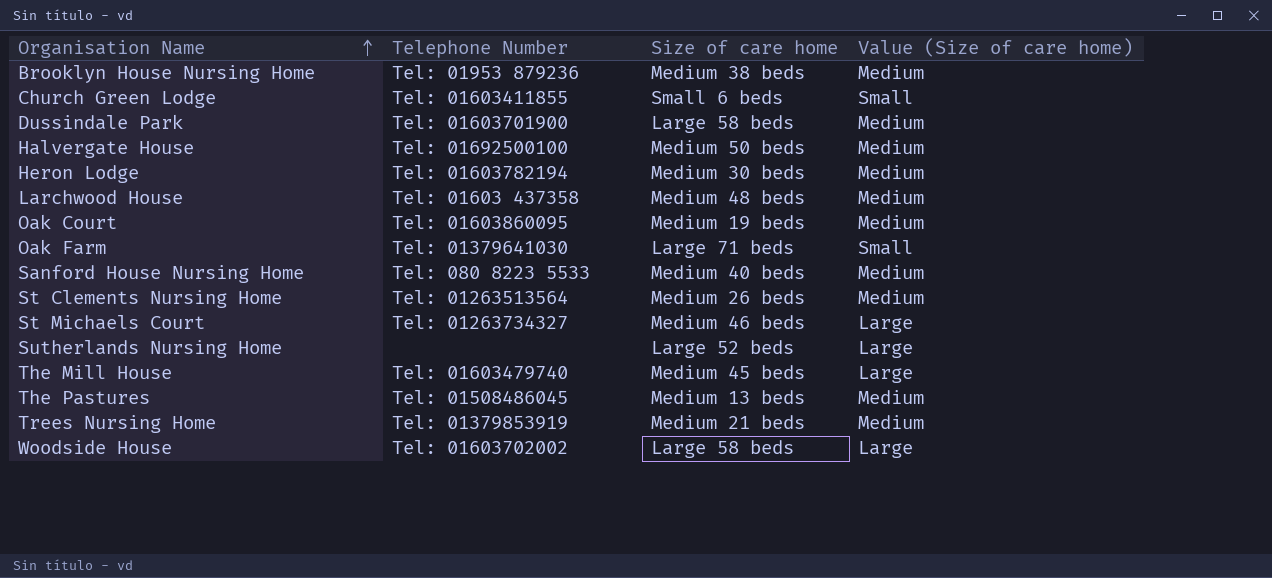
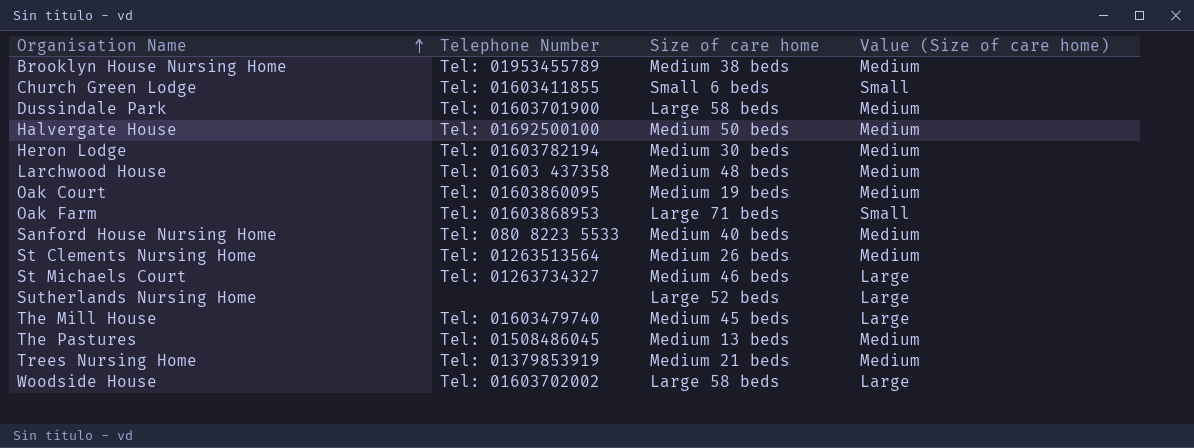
Brooklyn House Nursing Home | Telephone Number: Tel: 01953 879236 -> Tel: 01953455789
Oak Farm | Telephone Number: Tel: 01379641030 -> Tel: 01603868953

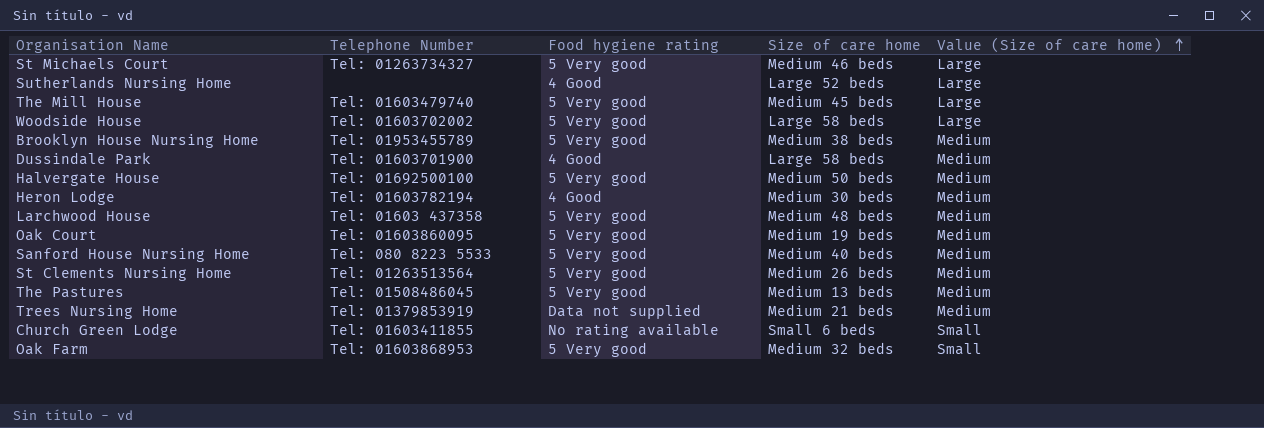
row order: Organisation Name ascending -> Value (Size of care home) ascending
column Food hygiene rating | position: none -> 3
Oak Farm | Size of care home: Large 71 beds -> Medium 32 beds

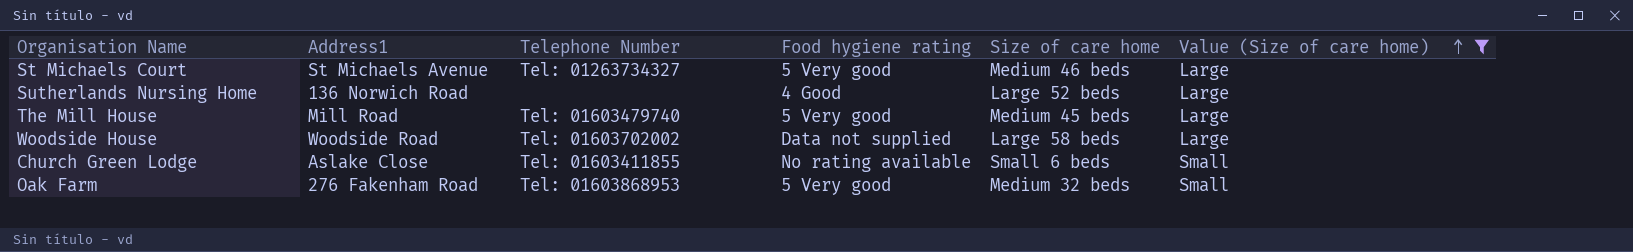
filter: none -> Value (Size of care home) != Medium
column Address1 | position: none -> 2
Woodside House | Food hygiene rating: 5 Very good -> Data not supplied

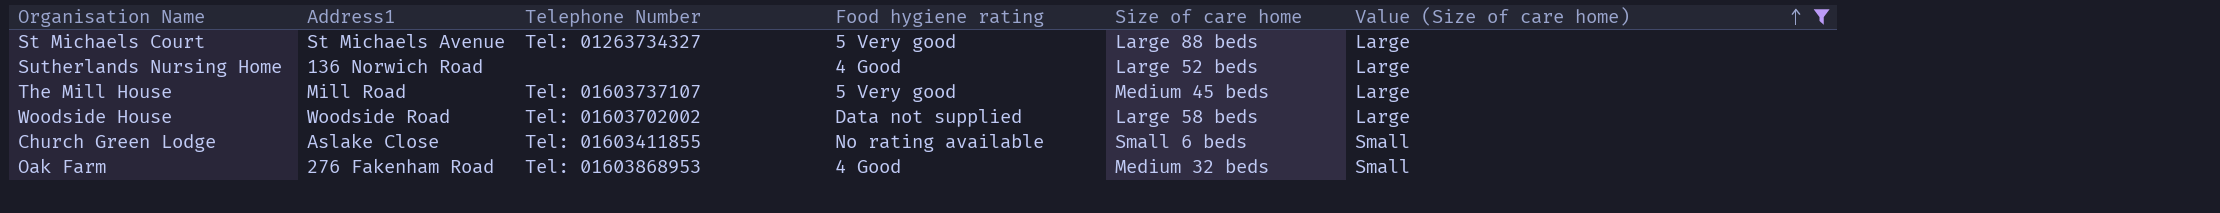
St Michaels Court | Size of care home: Medium 46 beds -> Large 88 beds
The Mill House | Telephone Number: Tel: 01603479740 -> Tel: 01603737107
Oak Farm | Food hygiene rating: 5 Very good -> 4 Good

